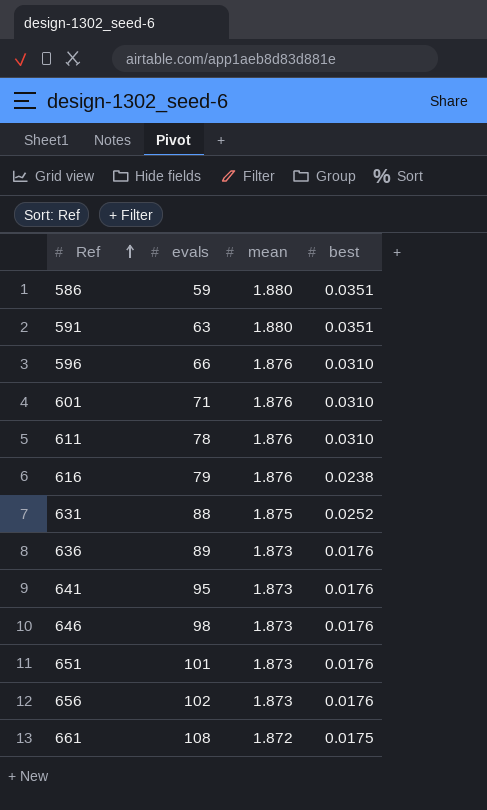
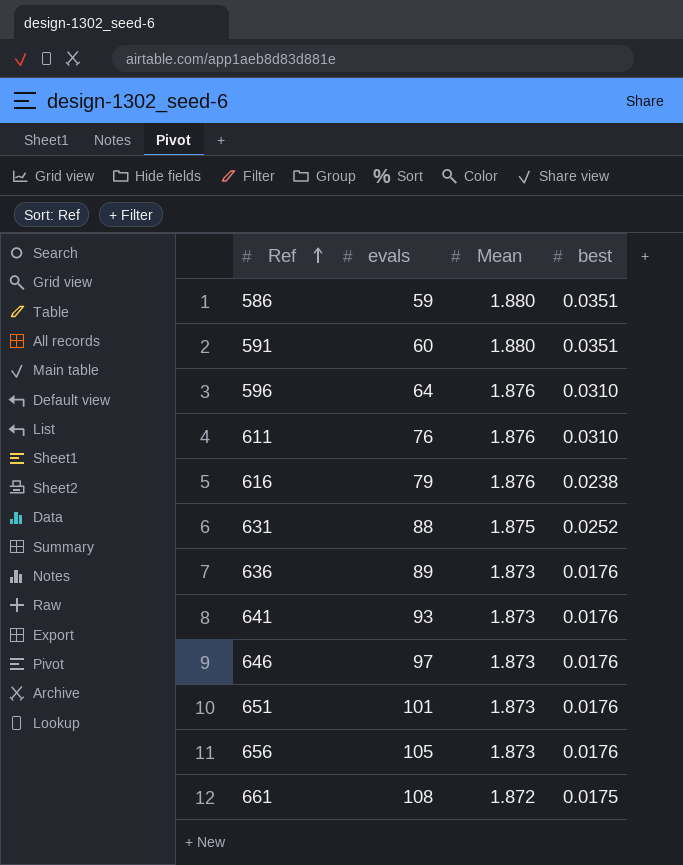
column name: mean -> Mean
row 601: 71 | 1.876 | 0.0310 -> none
591 | evals: 63 -> 60
596 | evals: 66 -> 64
611 | evals: 78 -> 76
641 | evals: 95 -> 93
646 | evals: 98 -> 97
656 | evals: 102 -> 105

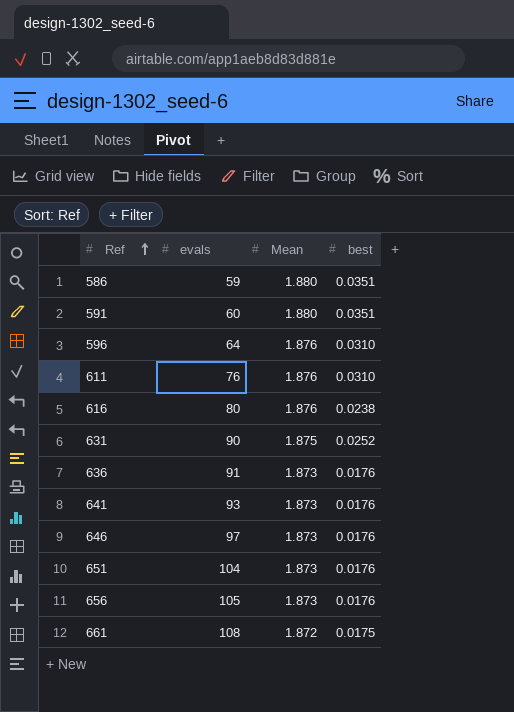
616 | evals: 79 -> 80
631 | evals: 88 -> 90
636 | evals: 89 -> 91
651 | evals: 101 -> 104

